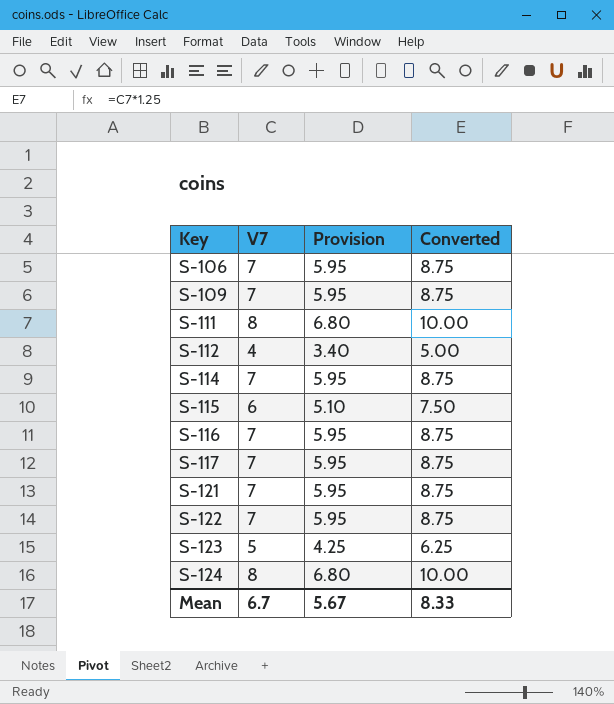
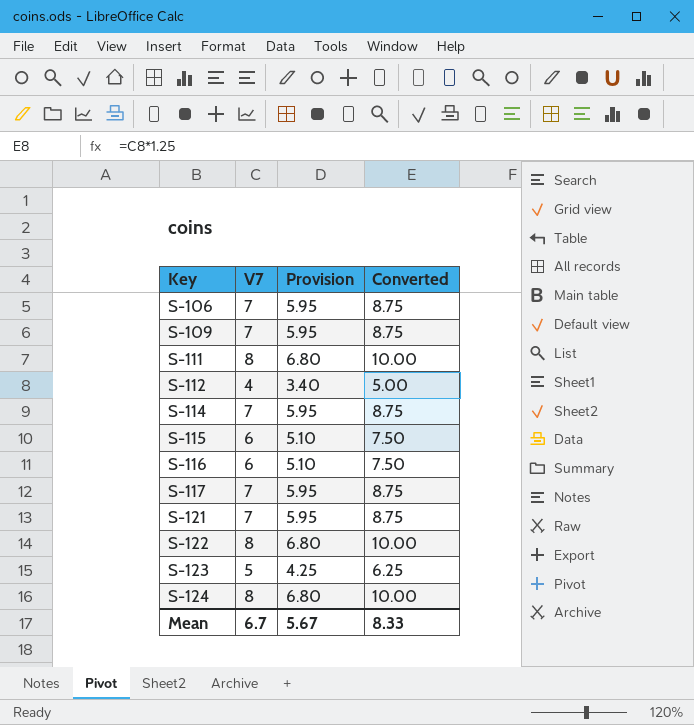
S-116 | V7: 7 -> 6
S-116 | Provision: 5.95 -> 5.10
S-116 | Converted: 8.75 -> 7.50
S-122 | V7: 7 -> 8
S-122 | Provision: 5.95 -> 6.80
S-122 | Converted: 8.75 -> 10.00

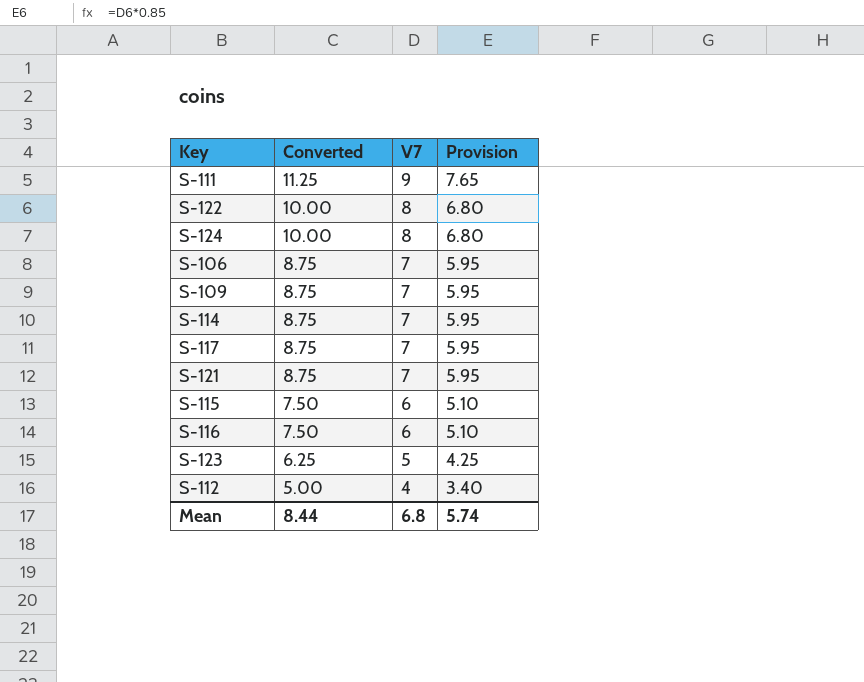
row order: Key ascending -> Converted descending
column Converted | position: 4 -> 2
S-111 | Converted: 10.00 -> 11.25
S-111 | V7: 8 -> 9
S-111 | Provision: 6.80 -> 7.65
Mean | Converted: 8.33 -> 8.44
Mean | V7: 6.7 -> 6.8
Mean | Provision: 5.67 -> 5.74

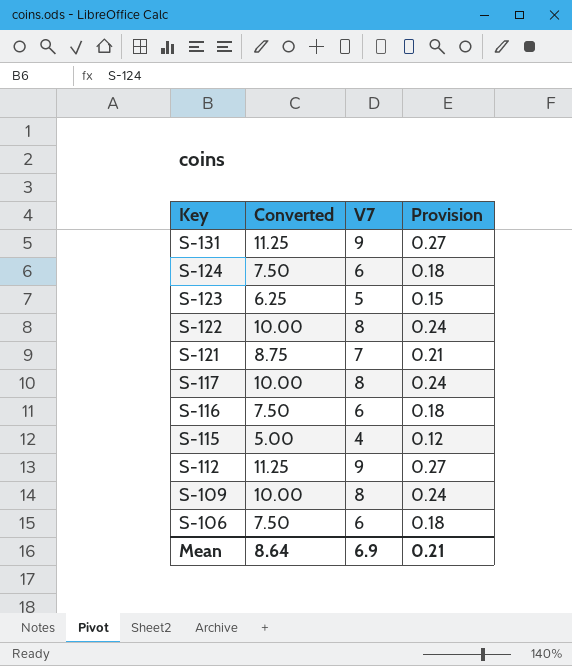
row order: Converted descending -> Key descending
column Provision | formula: [V7] * 0.85 -> [V7] * 0.03
row S-111: 11.25 | 9 | 7.65 -> none
row S-114: 8.75 | 7 | 5.95 -> none
row S-131: none -> 11.25 | 9 | 0.27
S-124 | Converted: 10.00 -> 7.50
S-124 | V7: 8 -> 6
S-117 | Converted: 8.75 -> 10.00
S-117 | V7: 7 -> 8
S-115 | Converted: 7.50 -> 5.00
S-115 | V7: 6 -> 4
S-112 | Converted: 5.00 -> 11.25
S-112 | V7: 4 -> 9
S-109 | Converted: 8.75 -> 10.00
S-109 | V7: 7 -> 8
S-106 | Converted: 8.75 -> 7.50
S-106 | V7: 7 -> 6
Mean | Converted: 8.44 -> 8.64
Mean | V7: 6.8 -> 6.9
Mean | Provision: 5.74 -> 0.21

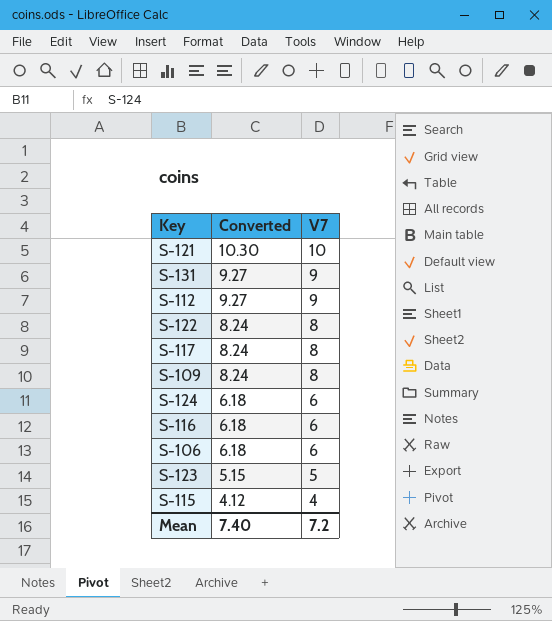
row order: Key descending -> Converted descending
column Provision | formula: [V7] * 0.03 -> none
column Converted | formula: [V7] * 1.25 -> [V7] * 1.03
S-121 | V7: 7 -> 10
Mean | Converted: 8.64 -> 7.40
Mean | V7: 6.9 -> 7.2

